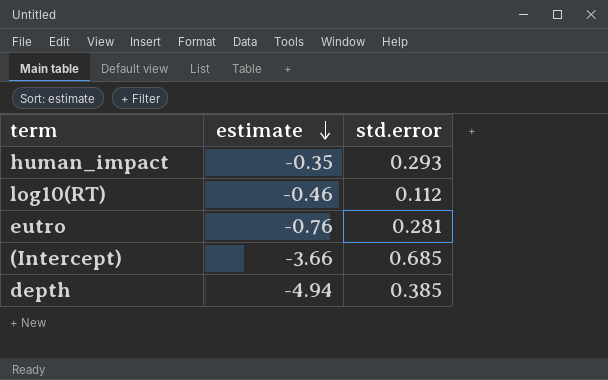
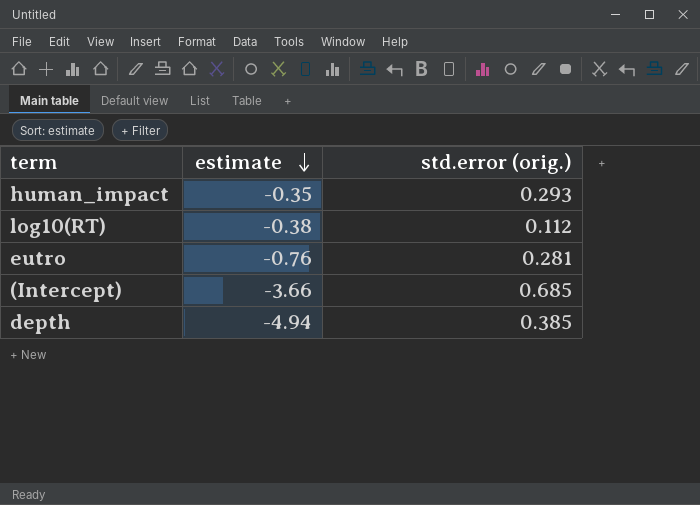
column name: std.error -> std.error (orig.)
log10(RT) | estimate: -0.46 -> -0.38

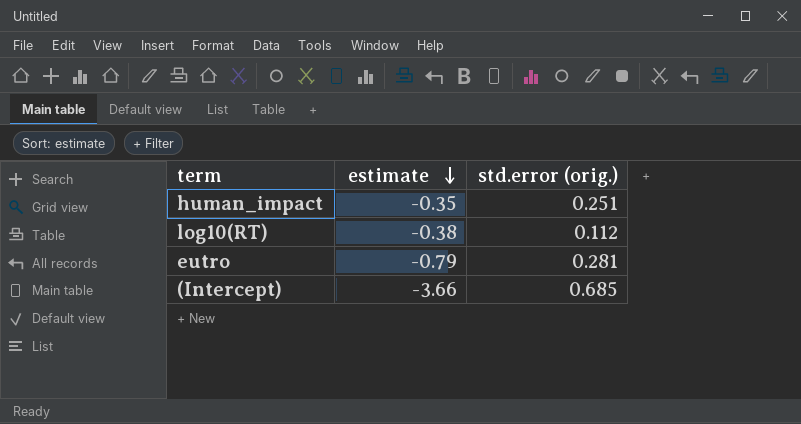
row depth: -4.94 | 0.385 -> none
human_impact | std.error (orig.): 0.293 -> 0.251
eutro | estimate: -0.76 -> -0.79

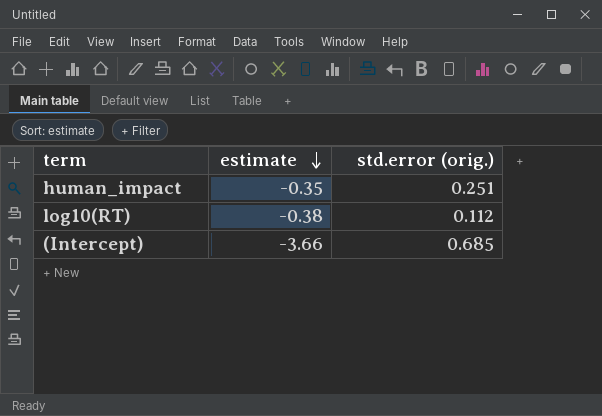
row eutro: -0.79 | 0.281 -> none

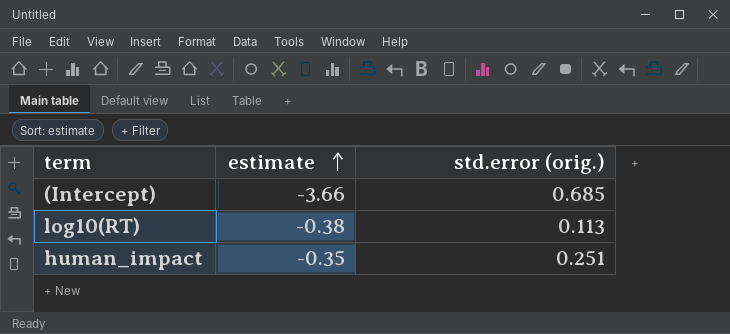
row order: estimate descending -> estimate ascending
log10(RT) | std.error (orig.): 0.112 -> 0.113

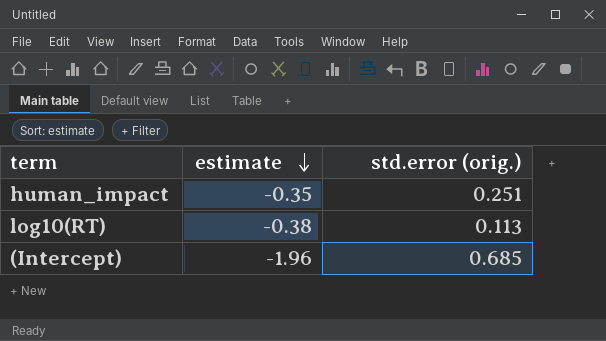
row order: estimate ascending -> estimate descending
(Intercept) | estimate: -3.66 -> -1.96

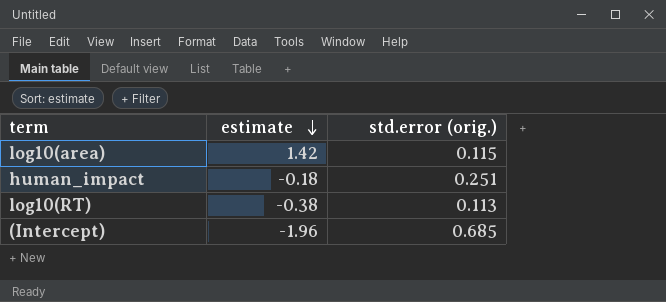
row log10(area): none -> 1.42 | 0.115
human_impact | estimate: -0.35 -> -0.18

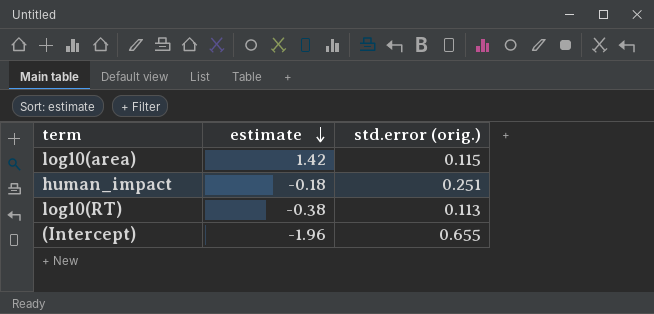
(Intercept) | std.error (orig.): 0.685 -> 0.655

